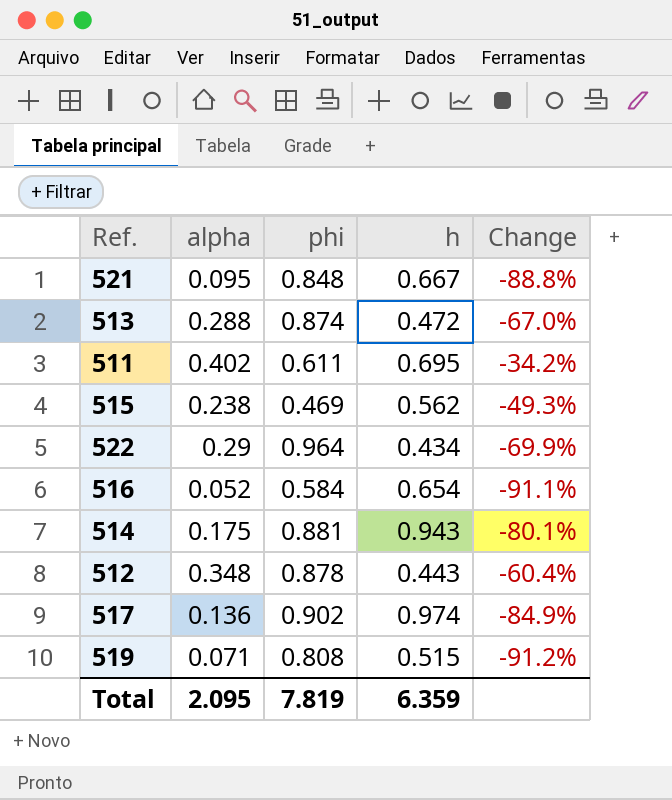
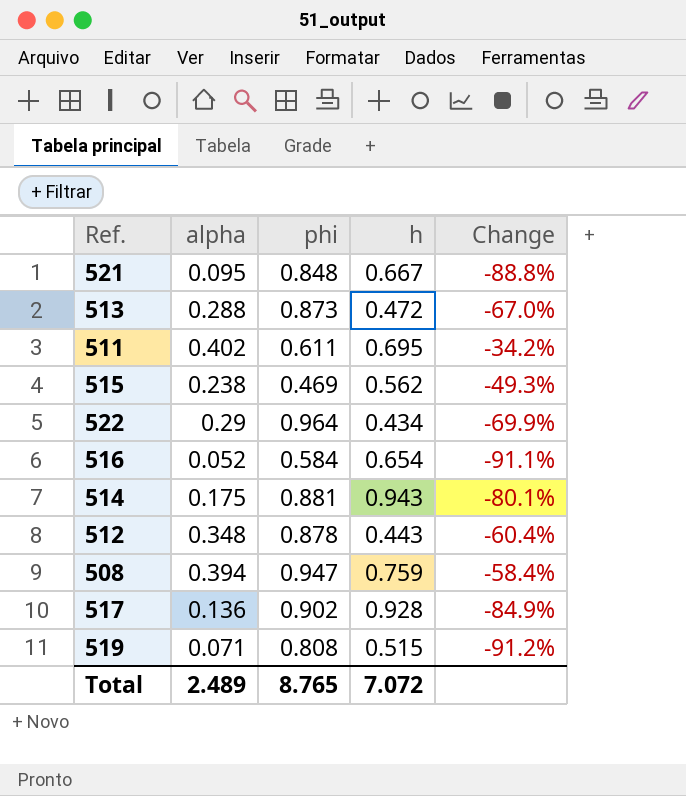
513 | phi: 0.874 -> 0.873
row 508: none -> 0.394 | 0.947 | 0.759 | -58.4%
517 | h: 0.974 -> 0.928
Total | alpha: 2.095 -> 2.489
Total | phi: 7.819 -> 8.765
Total | h: 6.359 -> 7.072

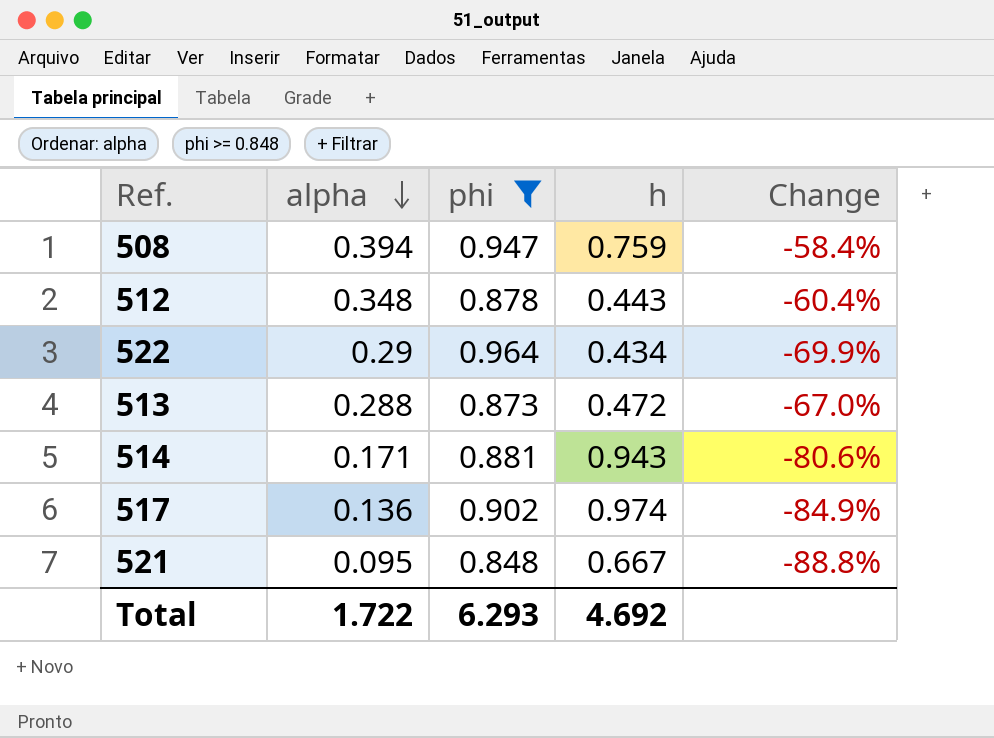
filter: none -> phi >= 0.848
row order: none -> alpha descending
514 | alpha: 0.175 -> 0.171
514 | Change: -80.1% -> -80.6%
517 | h: 0.928 -> 0.974
Total | alpha: 2.489 -> 1.722
Total | phi: 8.765 -> 6.293
Total | h: 7.072 -> 4.692

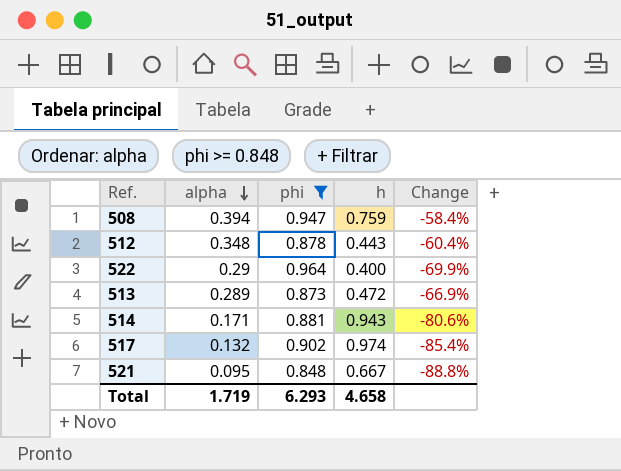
522 | h: 0.434 -> 0.400
513 | alpha: 0.288 -> 0.289
513 | Change: -67.0% -> -66.9%
517 | alpha: 0.136 -> 0.132
517 | Change: -84.9% -> -85.4%
Total | alpha: 1.722 -> 1.719
Total | h: 4.692 -> 4.658

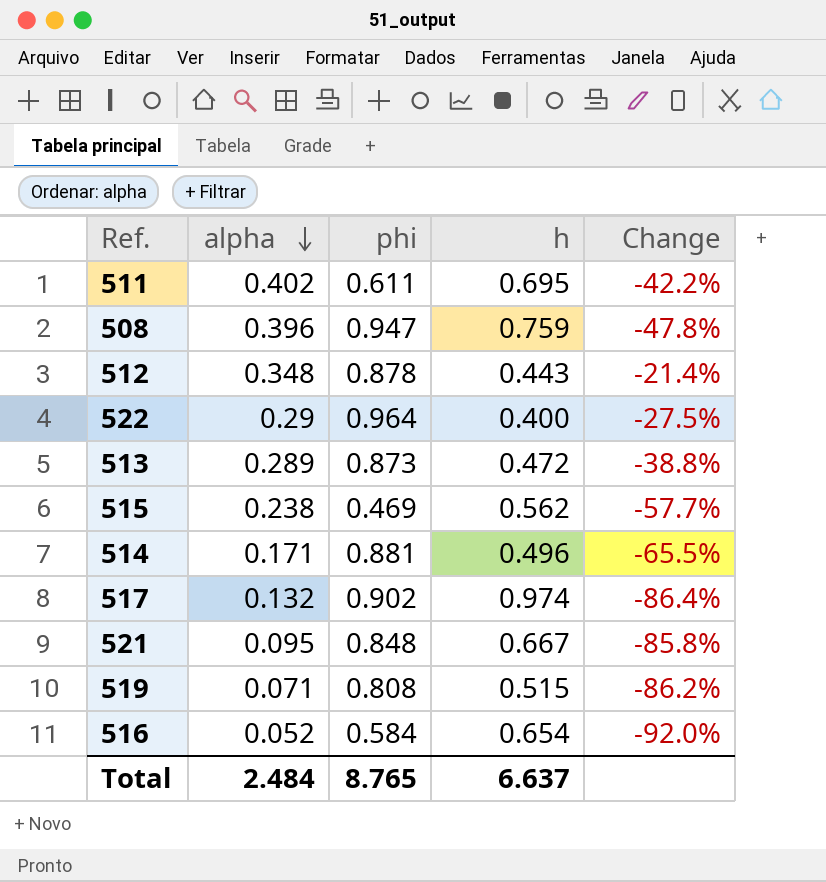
filter: phi >= 0.848 -> none
column Change | formula: ([alpha] - [phi]) / [phi] -> ([alpha] - [h]) / [h]
508 | alpha: 0.394 -> 0.396
514 | h: 0.943 -> 0.496
Total | alpha: 1.719 -> 2.484
Total | phi: 6.293 -> 8.765
Total | h: 4.658 -> 6.637

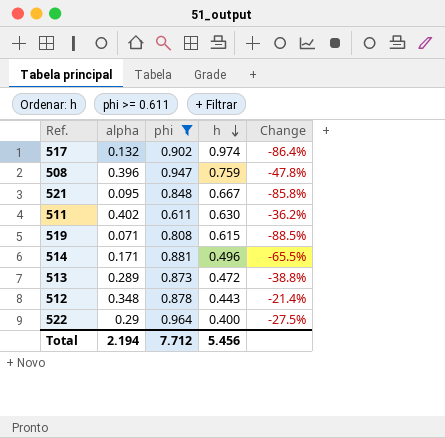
filter: none -> phi >= 0.611
row order: alpha descending -> h descending
511 | h: 0.695 -> 0.630
511 | Change: -42.2% -> -36.2%
519 | h: 0.515 -> 0.615
519 | Change: -86.2% -> -88.5%
Total | alpha: 2.484 -> 2.194
Total | phi: 8.765 -> 7.712
Total | h: 6.637 -> 5.456

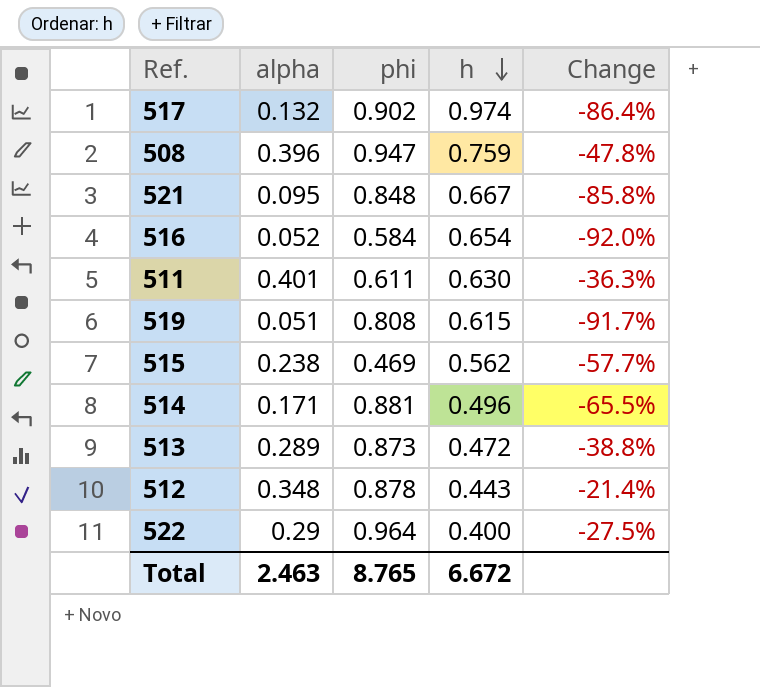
filter: phi >= 0.611 -> none
511 | alpha: 0.402 -> 0.401
511 | Change: -36.2% -> -36.3%
519 | alpha: 0.071 -> 0.051
519 | Change: -88.5% -> -91.7%
Total | alpha: 2.194 -> 2.463
Total | phi: 7.712 -> 8.765
Total | h: 5.456 -> 6.672

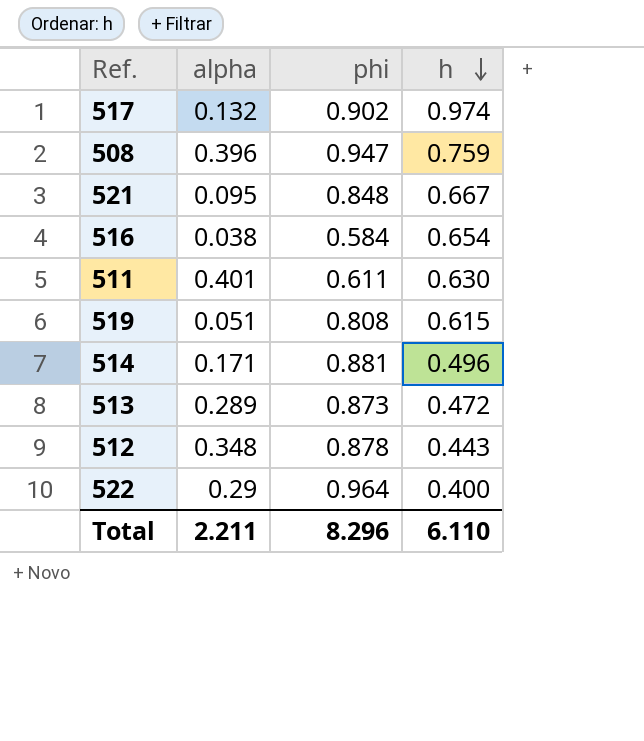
column Change | formula: ([alpha] - [h]) / [h] -> none
row 515: 0.238 | 0.469 | 0.562 | -57.7% -> none
516 | alpha: 0.052 -> 0.038
Total | alpha: 2.463 -> 2.211
Total | phi: 8.765 -> 8.296
Total | h: 6.672 -> 6.110

